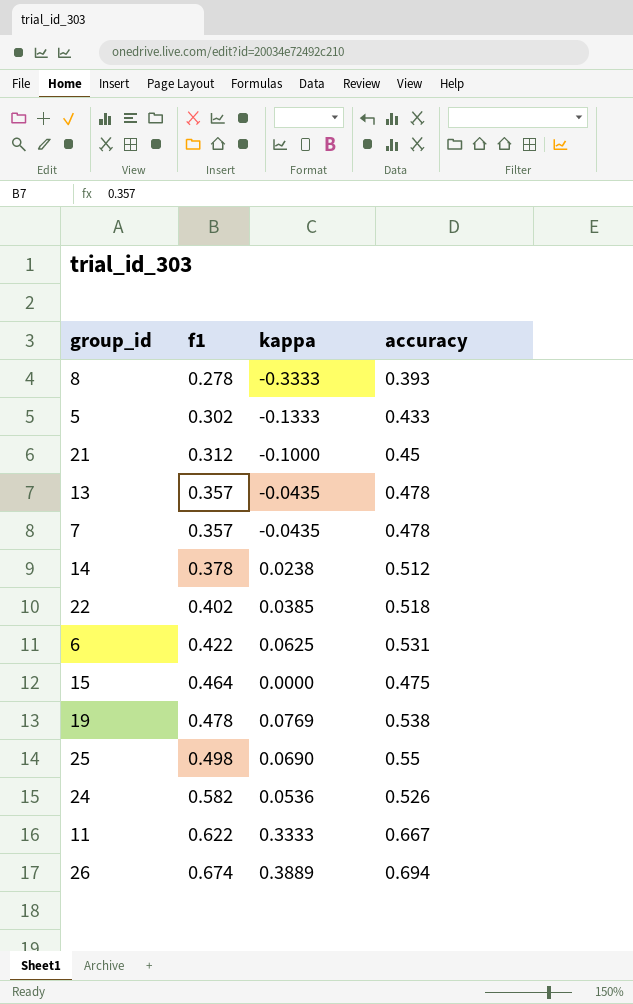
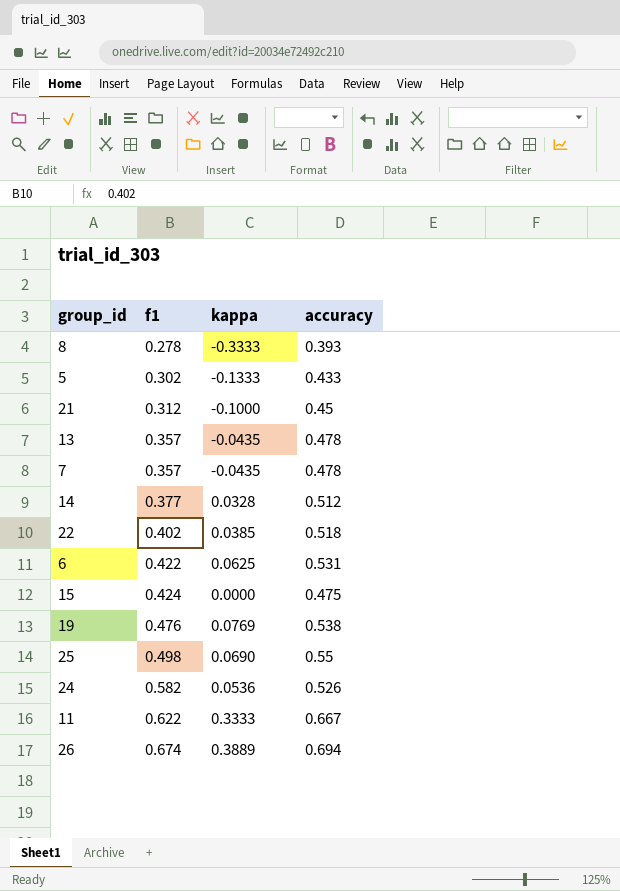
14 | f1: 0.378 -> 0.377
14 | kappa: 0.0238 -> 0.0328
15 | f1: 0.464 -> 0.424
19 | f1: 0.478 -> 0.476

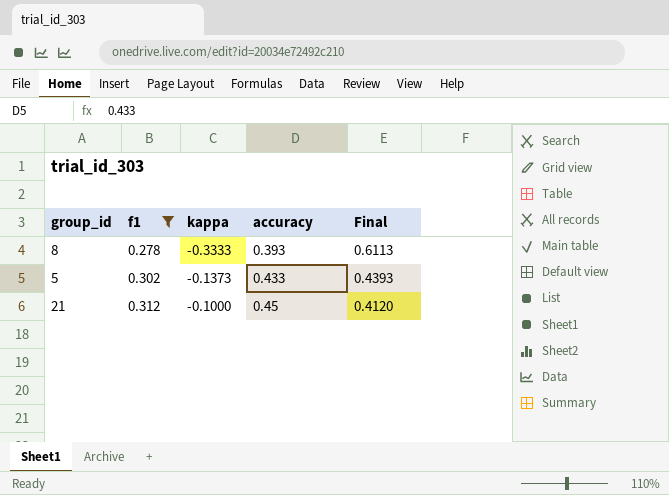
filter: none -> f1 <= 0.312
column Final | formula: none -> [f1] - [kappa]
5 | kappa: -0.1333 -> -0.1373

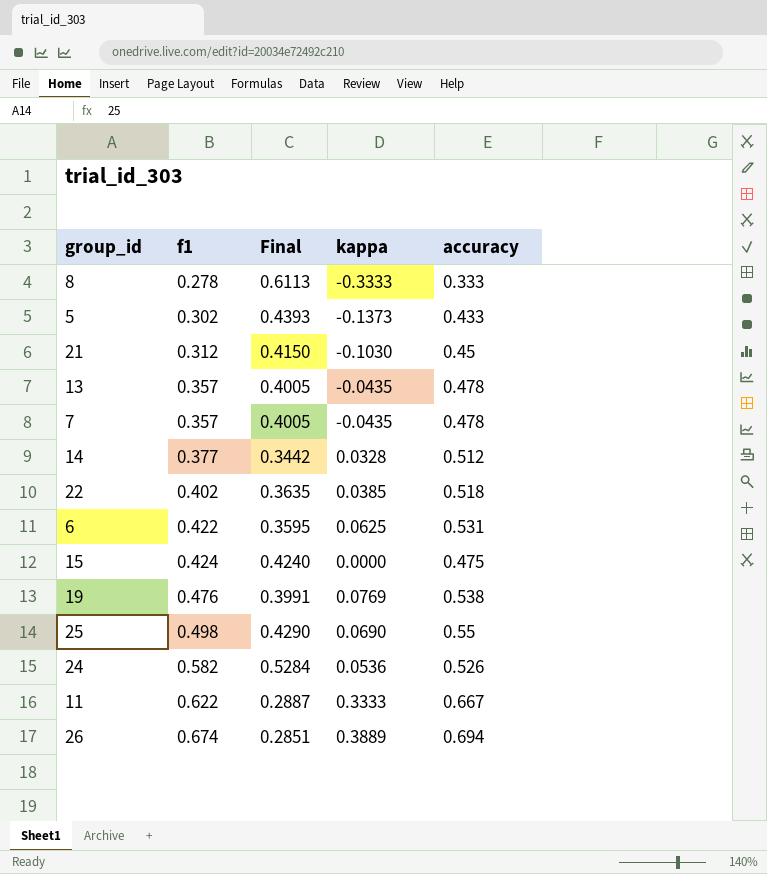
filter: f1 <= 0.312 -> none
column Final | position: 5 -> 3
8 | accuracy: 0.393 -> 0.333
21 | Final: 0.4120 -> 0.4150
21 | kappa: -0.1000 -> -0.1030

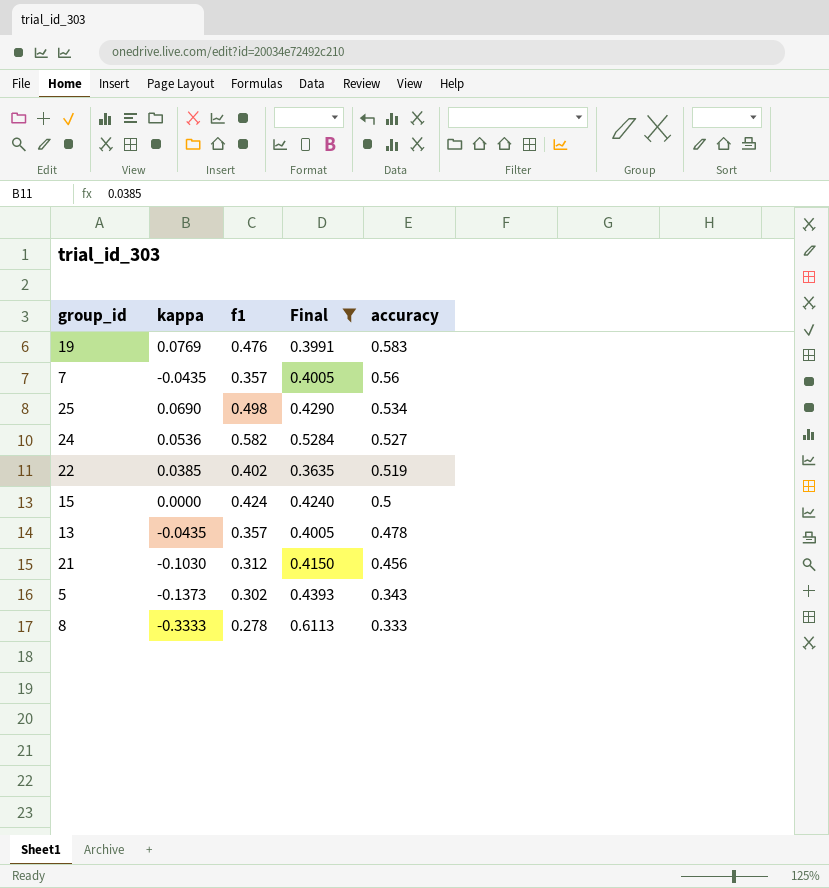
filter: none -> Final >= 0.3635
row order: f1 ascending -> accuracy descending
column kappa | position: 4 -> 2
19 | accuracy: 0.538 -> 0.583
7 | accuracy: 0.478 -> 0.56
25 | accuracy: 0.55 -> 0.534
24 | accuracy: 0.526 -> 0.527
22 | accuracy: 0.518 -> 0.519
15 | accuracy: 0.475 -> 0.5
21 | accuracy: 0.45 -> 0.456
5 | accuracy: 0.433 -> 0.343

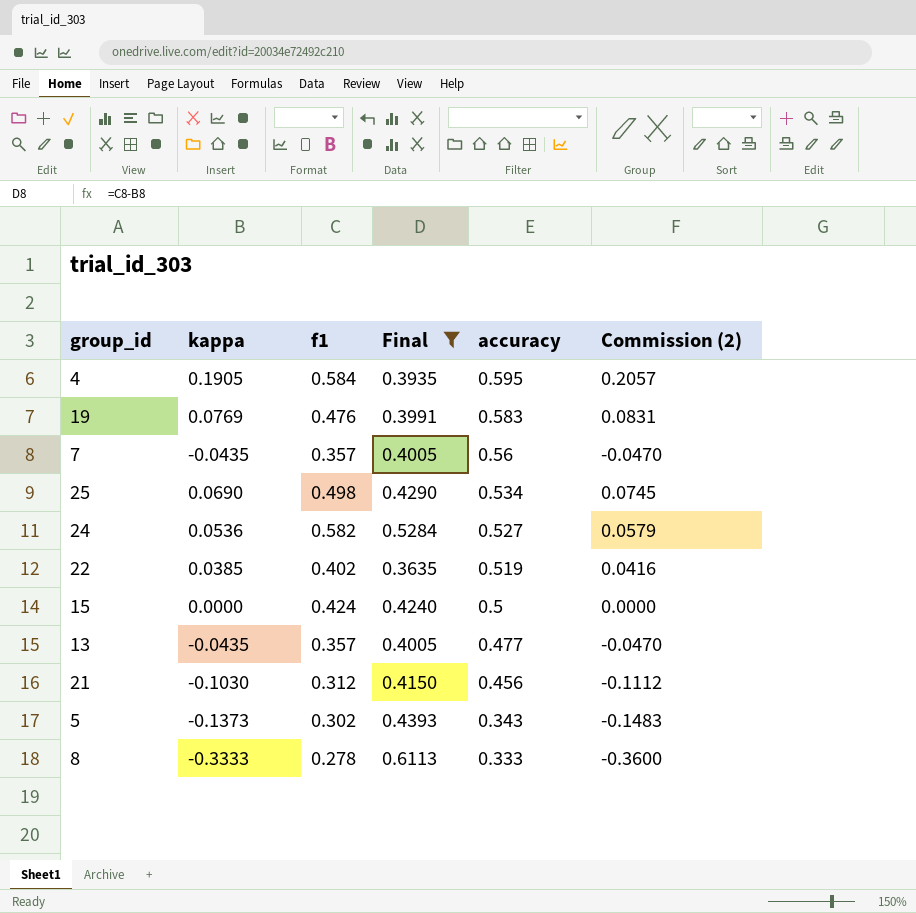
column Commission (2) | formula: none -> [kappa] * 1.08
row 4: none -> 0.1905 | 0.584 | 0.3935 | 0.595 | 0.2057
13 | accuracy: 0.478 -> 0.477

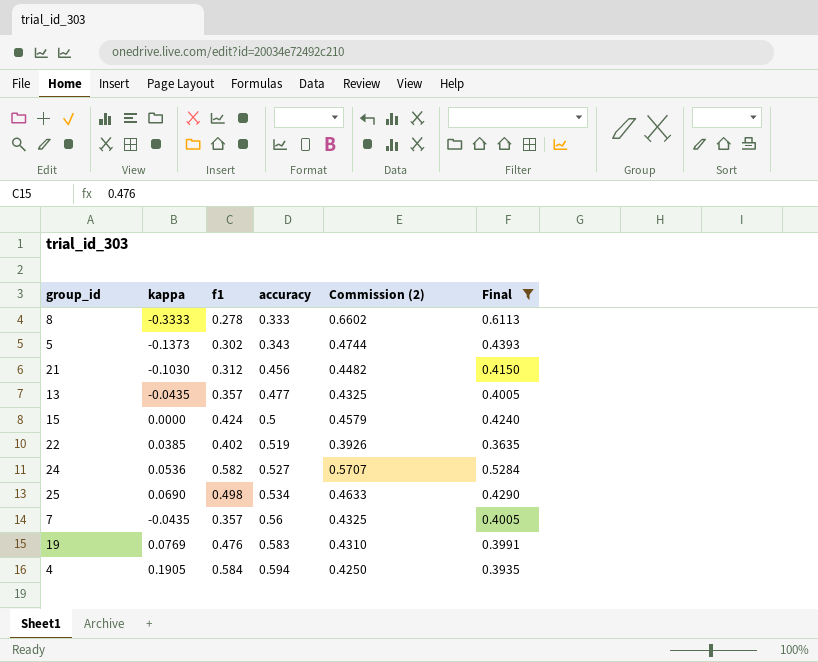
row order: accuracy descending -> accuracy ascending
column Commission (2) | formula: [kappa] * 1.08 -> [Final] * 1.08
column Final | position: 4 -> 6
4 | accuracy: 0.595 -> 0.594

